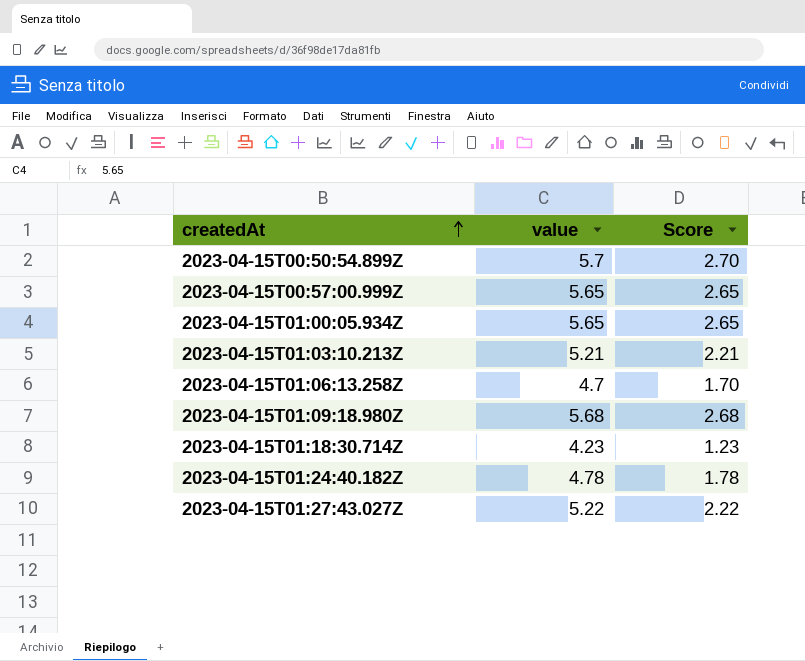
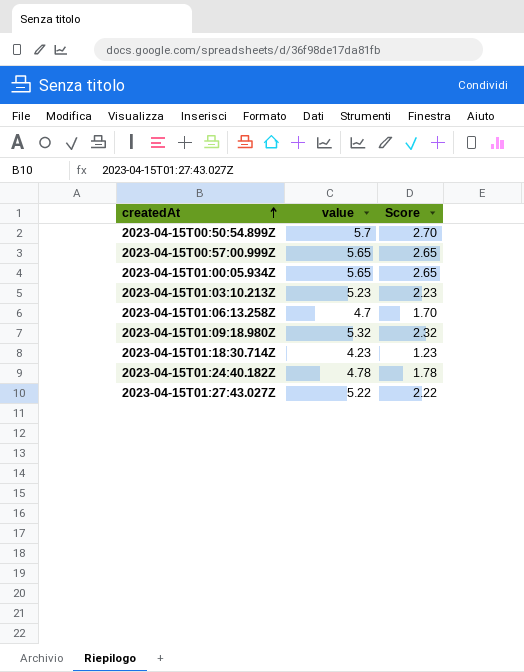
2023-04-15T01:03:10.213Z | value: 5.21 -> 5.23
2023-04-15T01:03:10.213Z | Score: 2.21 -> 2.23
2023-04-15T01:09:18.980Z | value: 5.68 -> 5.32
2023-04-15T01:09:18.980Z | Score: 2.68 -> 2.32

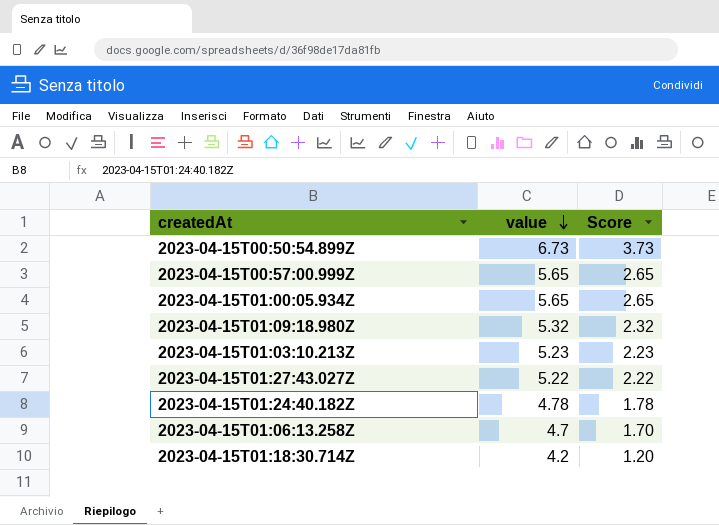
row order: createdAt ascending -> value descending
2023-04-15T00:50:54.899Z | value: 5.7 -> 6.73
2023-04-15T00:50:54.899Z | Score: 2.70 -> 3.73
2023-04-15T01:18:30.714Z | value: 4.23 -> 4.2
2023-04-15T01:18:30.714Z | Score: 1.23 -> 1.20

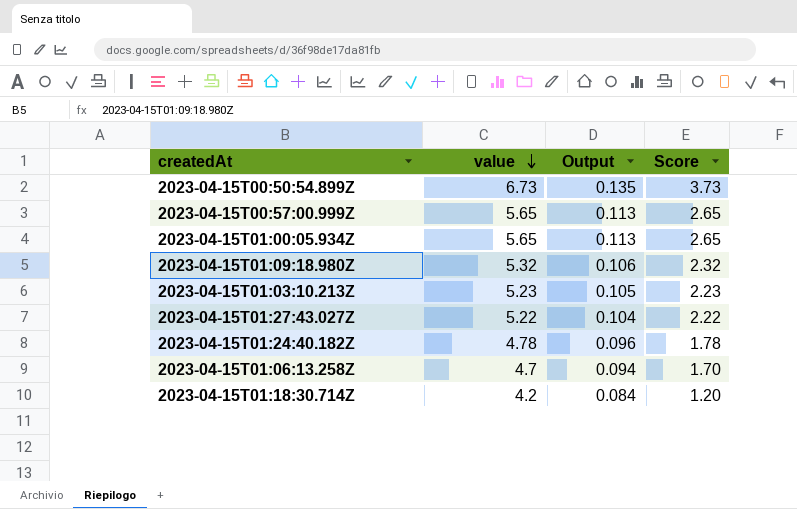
column Output | formula: none -> [value] * 0.02

